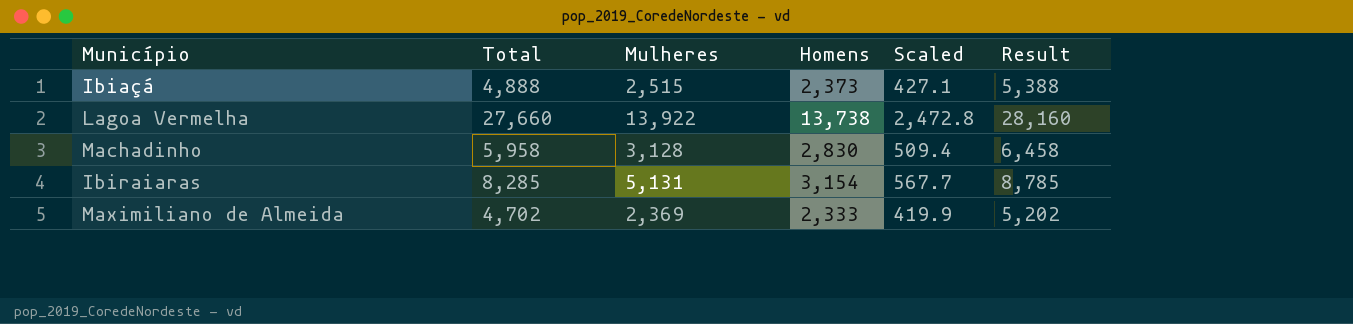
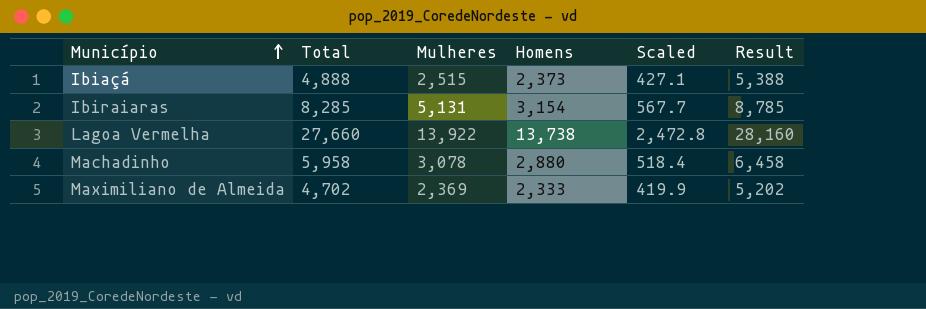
row order: none -> Município ascending
Machadinho | Mulheres: 3,128 -> 3,078
Machadinho | Homens: 2,830 -> 2,880
Machadinho | Scaled: 509.4 -> 518.4

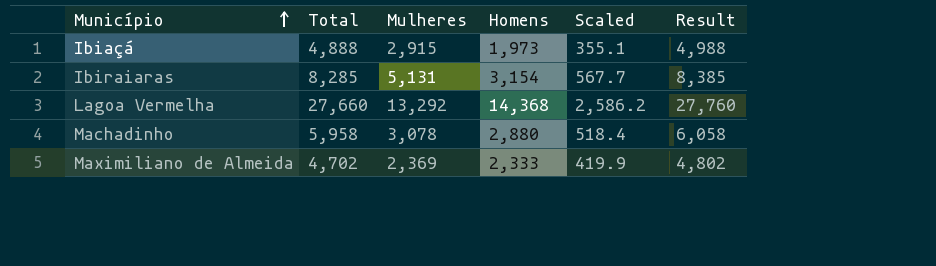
column Result | formula: [Total] + 500 -> [Total] + 100
Ibiaçá | Mulheres: 2,515 -> 2,915
Ibiaçá | Homens: 2,373 -> 1,973
Ibiaçá | Scaled: 427.1 -> 355.1
Lagoa Vermelha | Mulheres: 13,922 -> 13,292
Lagoa Vermelha | Homens: 13,738 -> 14,368
Lagoa Vermelha | Scaled: 2,472.8 -> 2,586.2

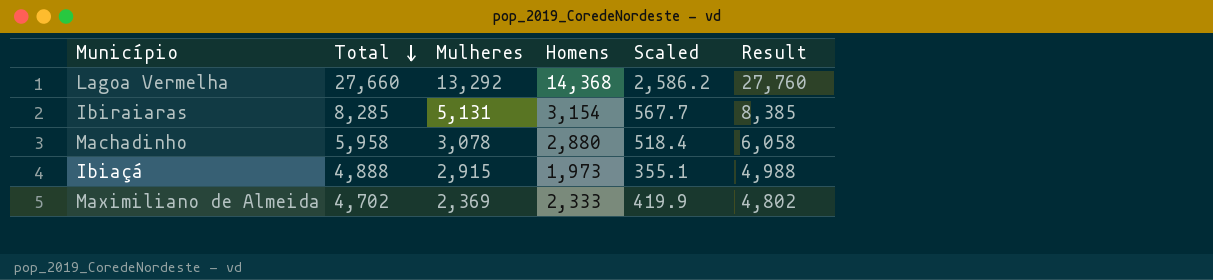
row order: Município ascending -> Total descending

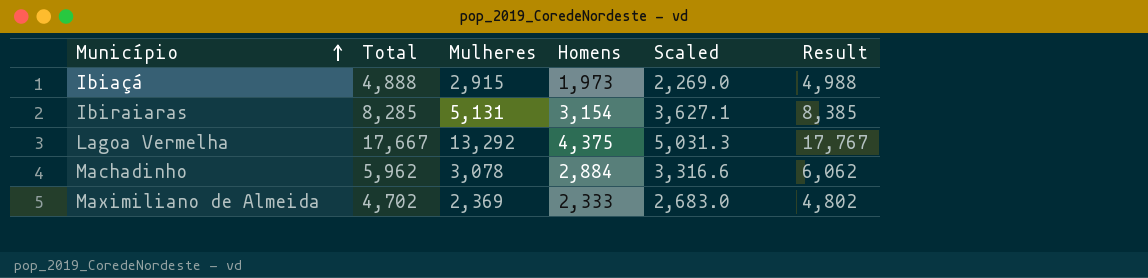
row order: Total descending -> Município ascending
column Scaled | formula: [Homens] * 0.18 -> [Homens] * 1.15
Lagoa Vermelha | Total: 27,660 -> 17,667
Lagoa Vermelha | Homens: 14,368 -> 4,375
Lagoa Vermelha | Result: 27,760 -> 17,767
Machadinho | Total: 5,958 -> 5,962
Machadinho | Homens: 2,880 -> 2,884
Machadinho | Result: 6,058 -> 6,062

